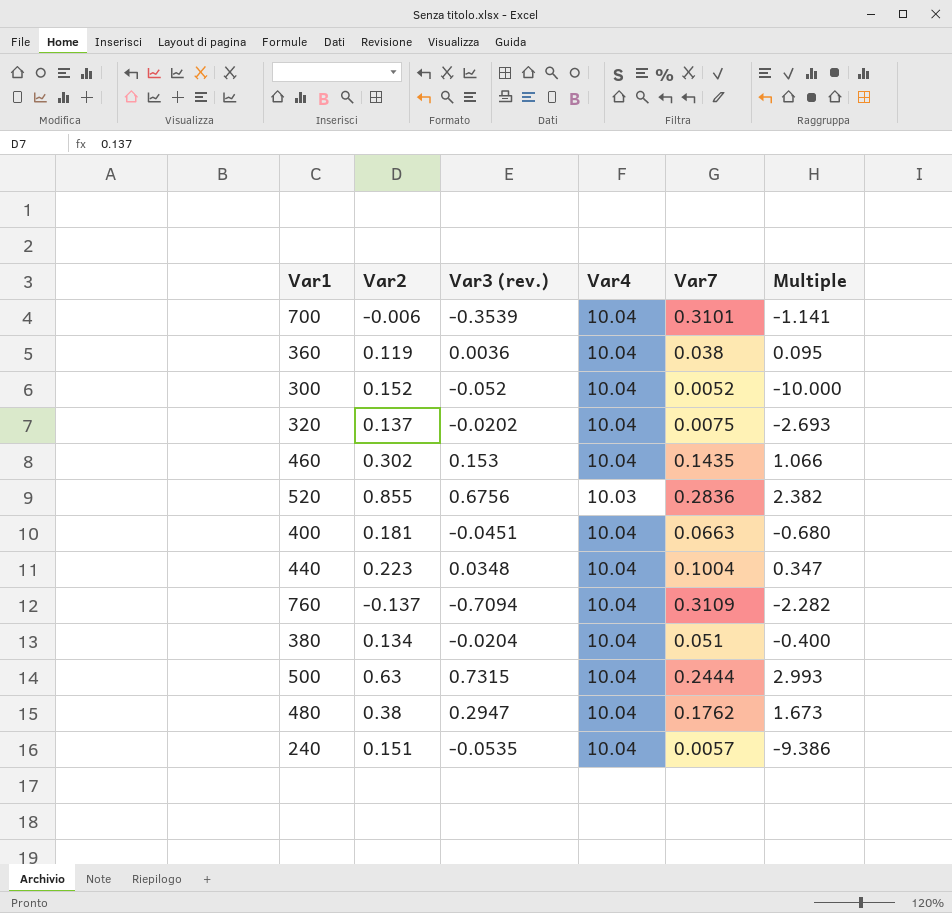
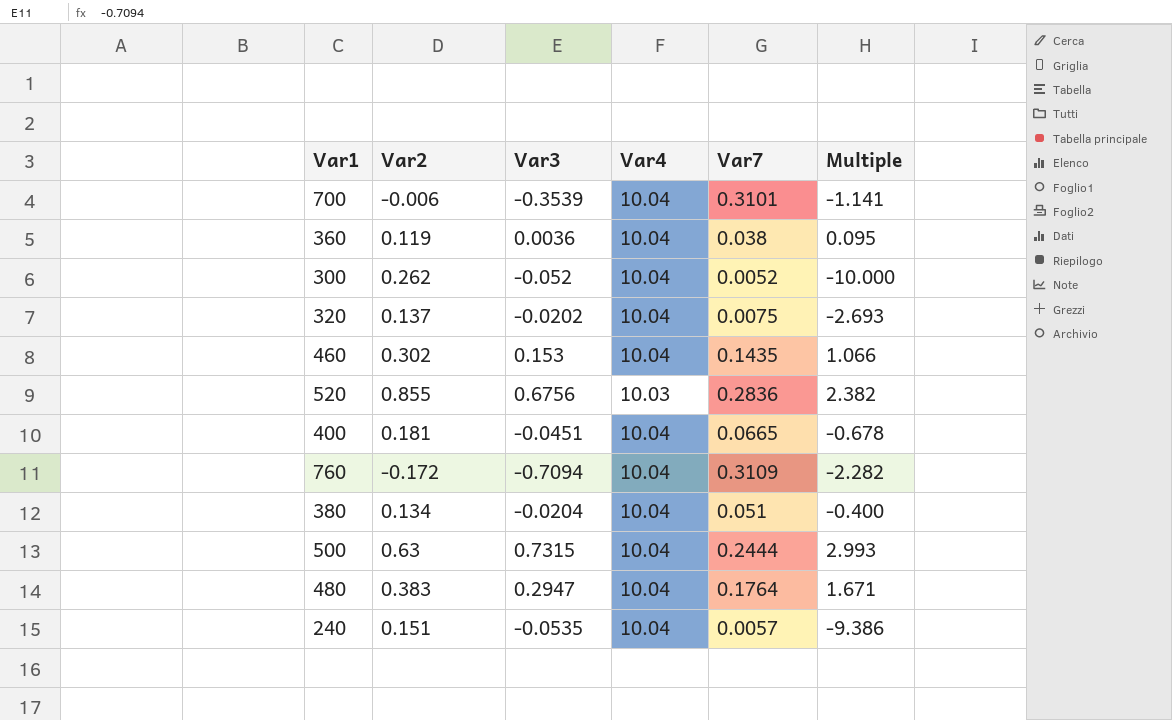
column name: Var3 (rev.) -> Var3
row 440: 0.223 | 0.0348 | 10.04 | 0.1004 | 0.347 -> none
300 | Var2: 0.152 -> 0.262
400 | Var7: 0.0663 -> 0.0665
400 | Multiple: -0.680 -> -0.678
760 | Var2: -0.137 -> -0.172
480 | Var2: 0.38 -> 0.383
480 | Var7: 0.1762 -> 0.1764
480 | Multiple: 1.673 -> 1.671

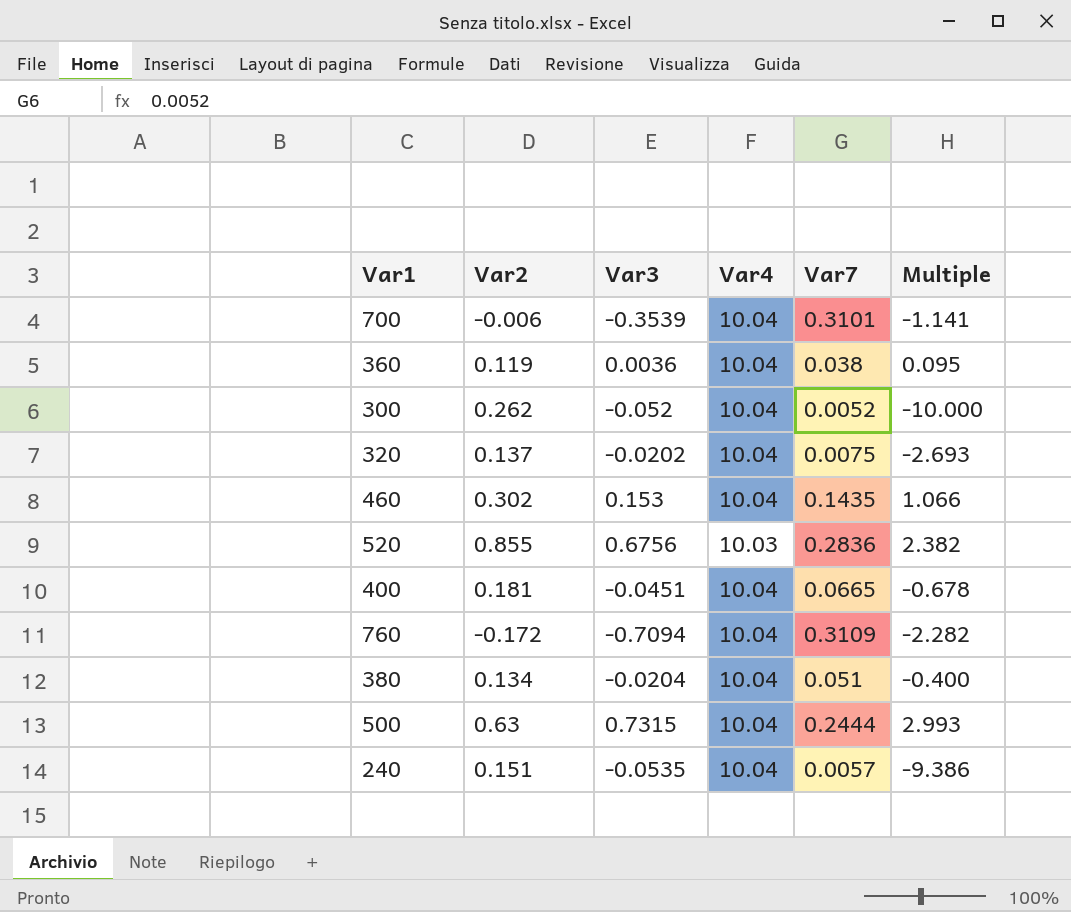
row 480: 0.383 | 0.2947 | 10.04 | 0.1764 | 1.671 -> none

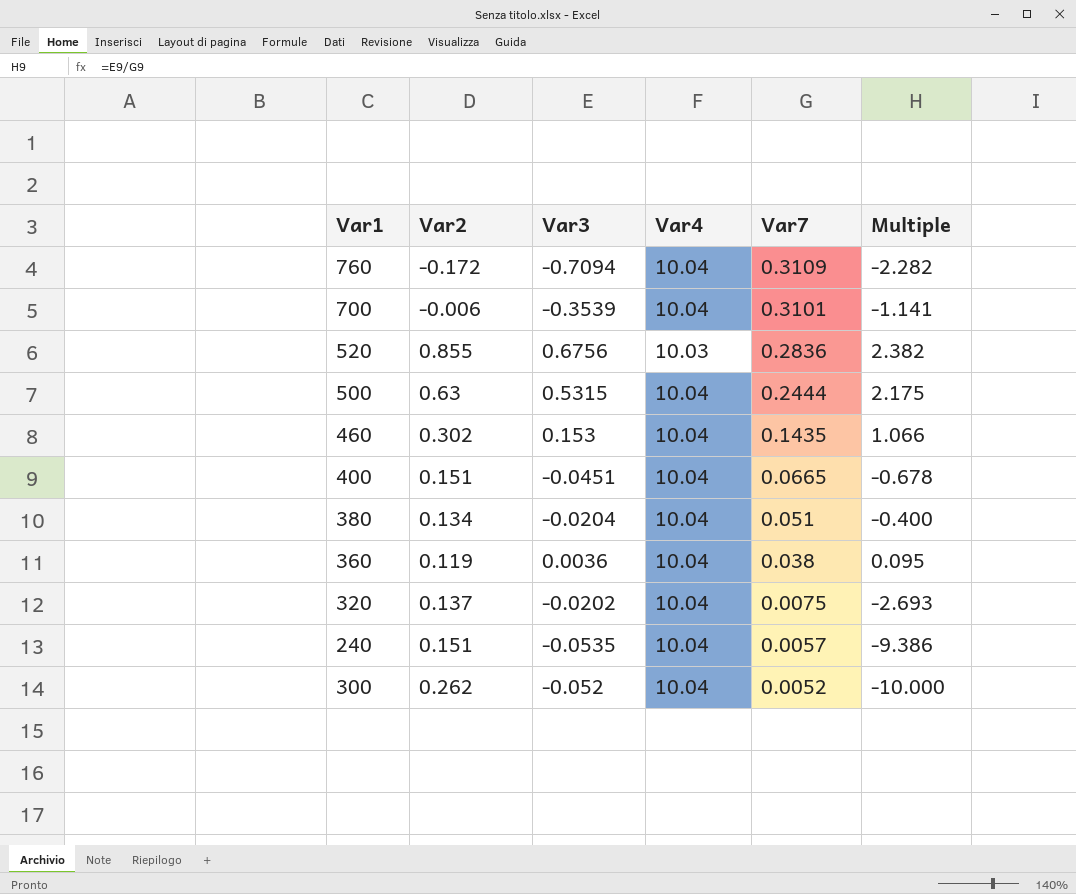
row order: none -> Var7 descending
500 | Var3: 0.7315 -> 0.5315
500 | Multiple: 2.993 -> 2.175
400 | Var2: 0.181 -> 0.151

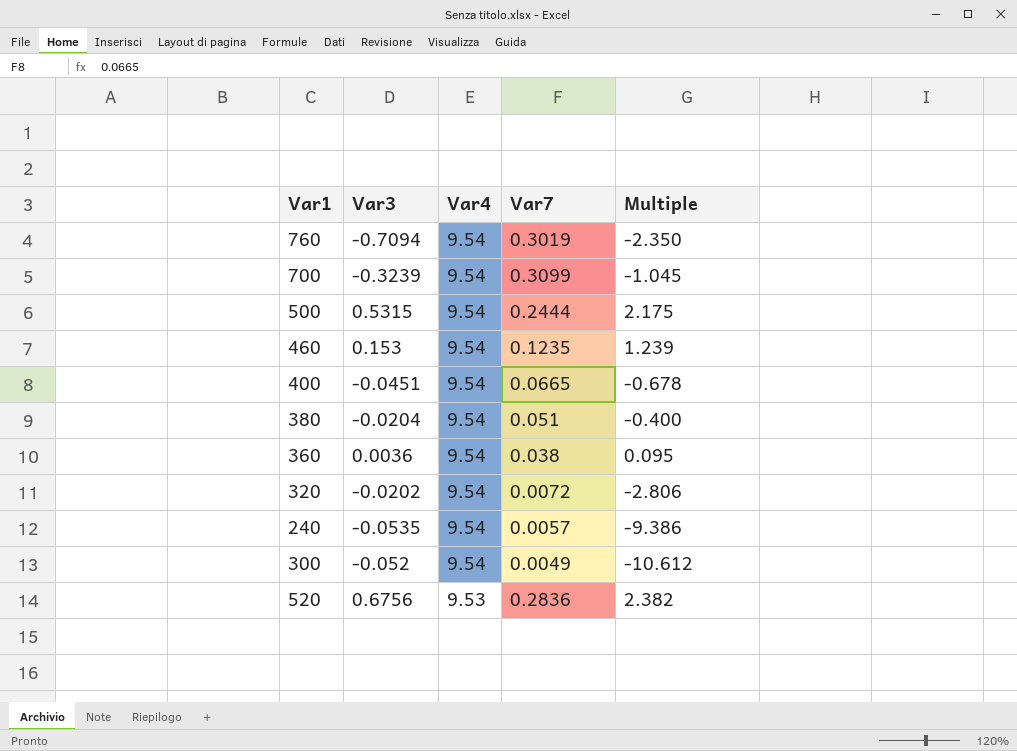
row order: Var7 descending -> Var4 descending
column Var2 | position: 2 -> none
760 | Var4: 10.04 -> 9.54
760 | Var7: 0.3109 -> 0.3019
760 | Multiple: -2.282 -> -2.350
700 | Var3: -0.3539 -> -0.3239
700 | Var4: 10.04 -> 9.54
700 | Var7: 0.3101 -> 0.3099
700 | Multiple: -1.141 -> -1.045
500 | Var4: 10.04 -> 9.54
460 | Var4: 10.04 -> 9.54
460 | Var7: 0.1435 -> 0.1235
460 | Multiple: 1.066 -> 1.239
400 | Var4: 10.04 -> 9.54
380 | Var4: 10.04 -> 9.54
360 | Var4: 10.04 -> 9.54
320 | Var4: 10.04 -> 9.54
320 | Var7: 0.0075 -> 0.0072
320 | Multiple: -2.693 -> -2.806
240 | Var4: 10.04 -> 9.54
300 | Var4: 10.04 -> 9.54
300 | Var7: 0.0052 -> 0.0049
300 | Multiple: -10.000 -> -10.612
520 | Var4: 10.03 -> 9.53

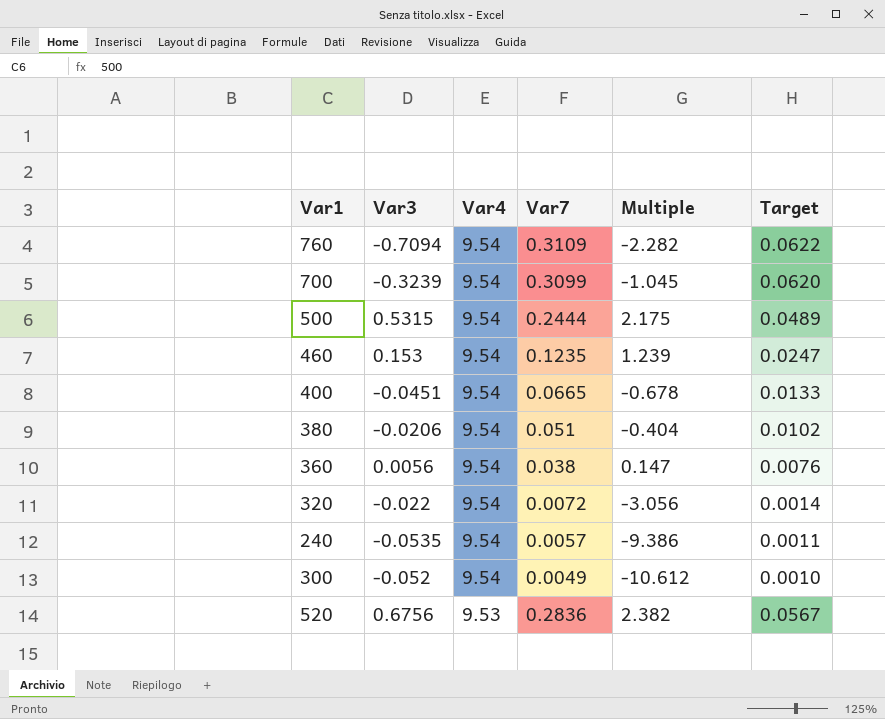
column Target | formula: none -> [Var7] * 0.2
760 | Var7: 0.3019 -> 0.3109
760 | Multiple: -2.350 -> -2.282
380 | Var3: -0.0204 -> -0.0206
380 | Multiple: -0.400 -> -0.404
360 | Var3: 0.0036 -> 0.0056
360 | Multiple: 0.095 -> 0.147
320 | Var3: -0.0202 -> -0.022
320 | Multiple: -2.806 -> -3.056

